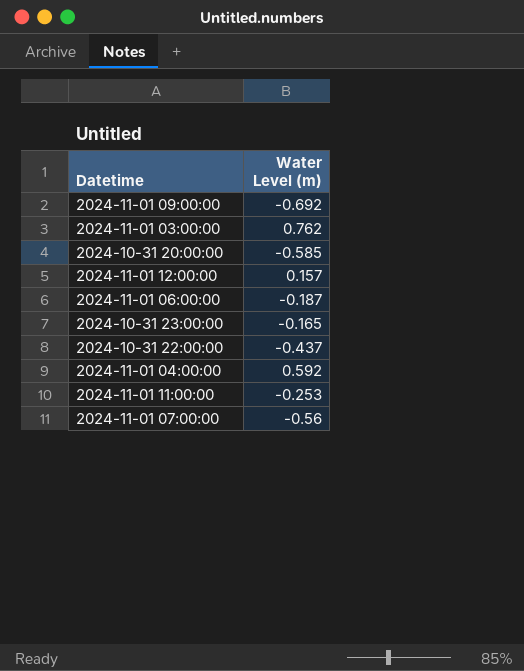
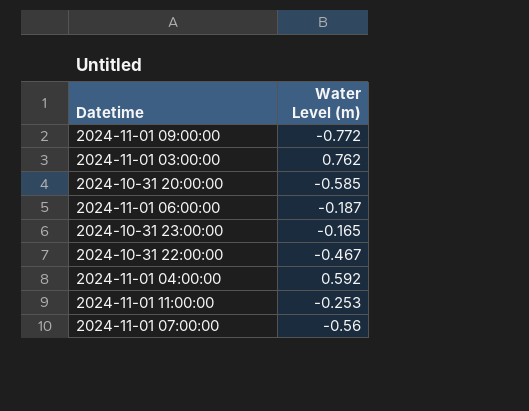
row 2024-11-01 12:00:00: 0.157 -> none
2024-11-01 09:00:00 | Water Level (m): -0.692 -> -0.772
2024-10-31 22:00:00 | Water Level (m): -0.437 -> -0.467

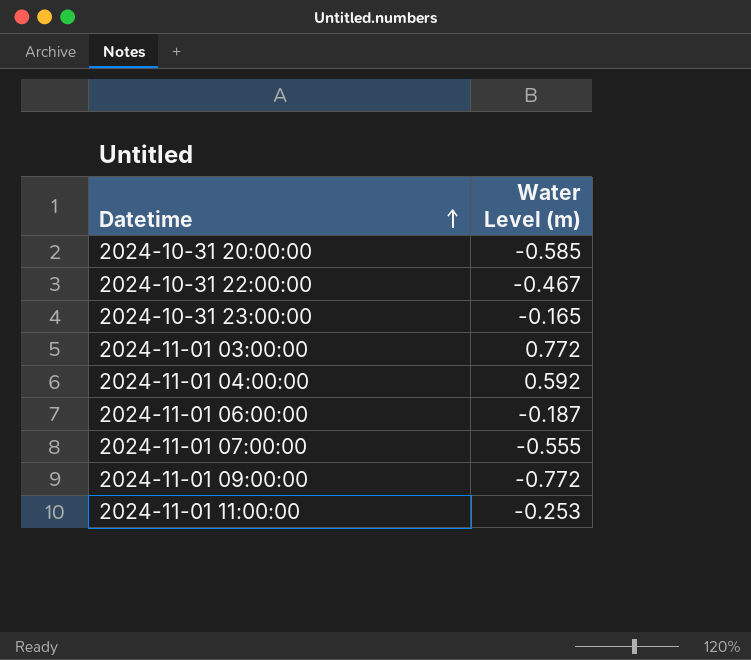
row order: none -> Datetime ascending
2024-11-01 03:00:00 | Water Level (m): 0.762 -> 0.772
2024-11-01 07:00:00 | Water Level (m): -0.56 -> -0.555

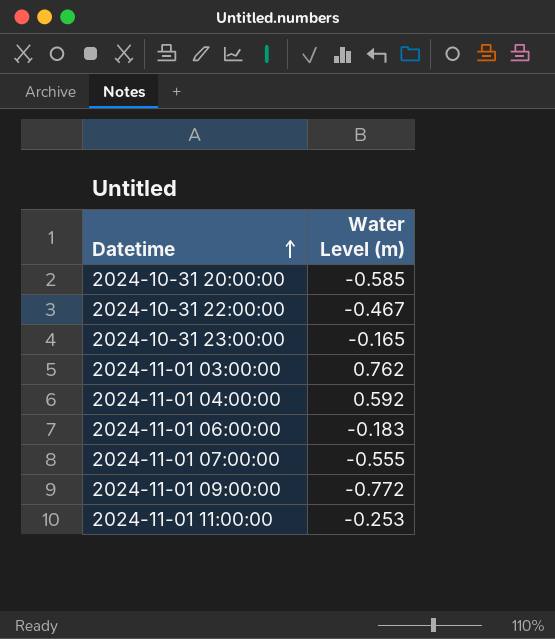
2024-11-01 03:00:00 | Water Level (m): 0.772 -> 0.762
2024-11-01 06:00:00 | Water Level (m): -0.187 -> -0.183

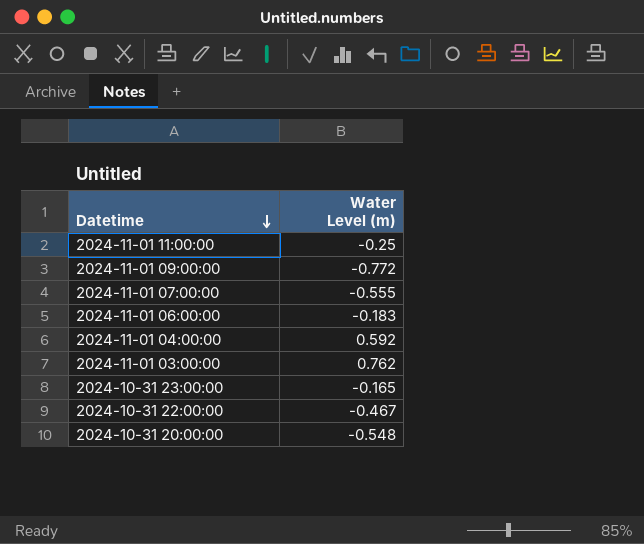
row order: Datetime ascending -> Datetime descending
2024-11-01 11:00:00 | Water Level (m): -0.253 -> -0.25
2024-10-31 20:00:00 | Water Level (m): -0.585 -> -0.548

